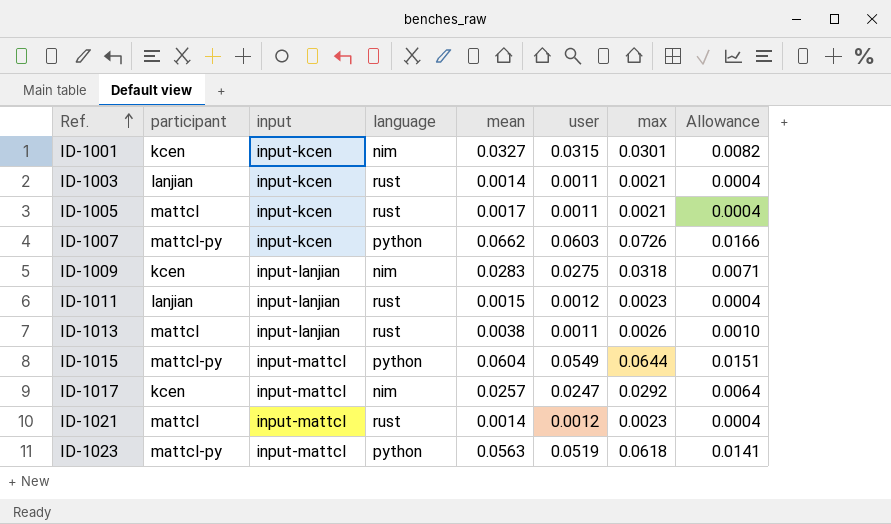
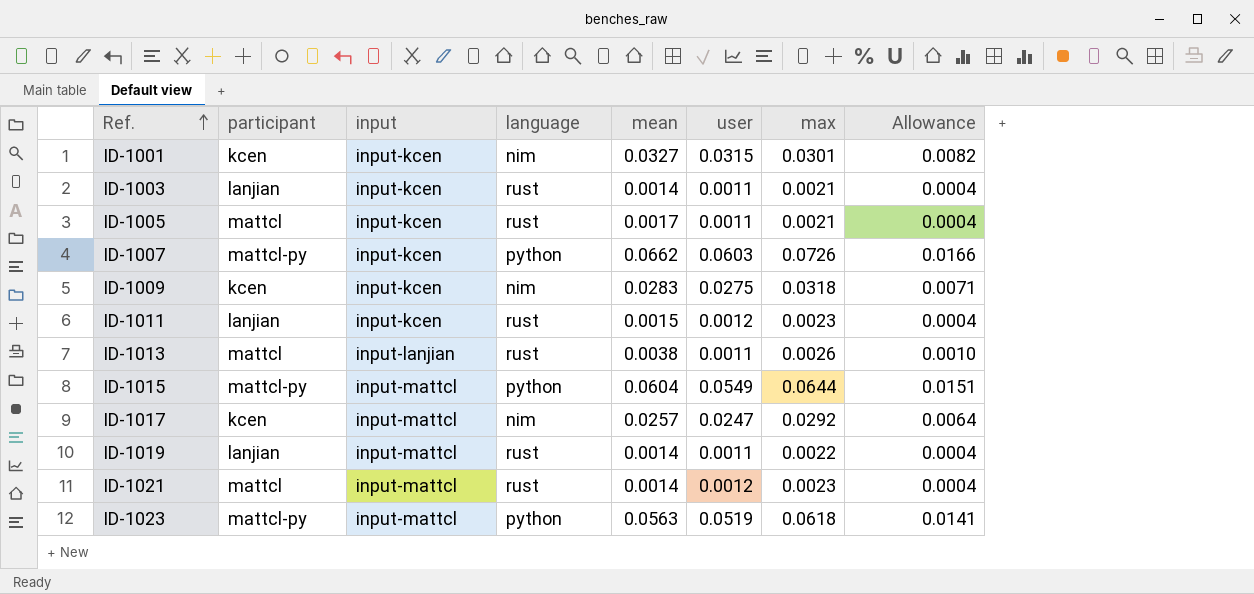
ID-1009 | input: input-lanjian -> input-kcen
ID-1011 | input: input-lanjian -> input-kcen
row ID-1019: none -> lanjian | input-mattcl | rust | 0.0014 | 0.0011 | 0.0022 | 0.0004

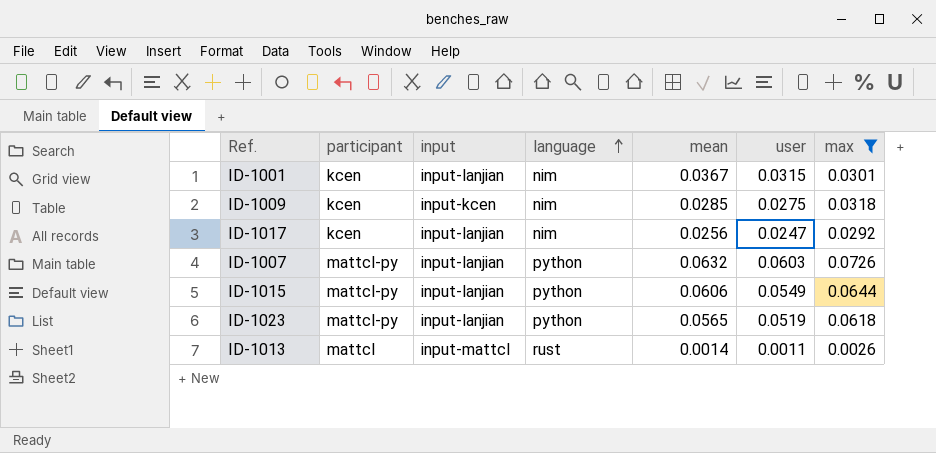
filter: none -> max >= 0.0026
row order: Ref. ascending -> language ascending
column Allowance | formula: [mean] * 0.25 -> none
ID-1001 | input: input-kcen -> input-lanjian
ID-1001 | mean: 0.0327 -> 0.0367
ID-1009 | mean: 0.0283 -> 0.0285
ID-1017 | input: input-mattcl -> input-lanjian
ID-1017 | mean: 0.0257 -> 0.0256
ID-1007 | input: input-kcen -> input-lanjian
ID-1007 | mean: 0.0662 -> 0.0632
ID-1015 | input: input-mattcl -> input-lanjian
ID-1015 | mean: 0.0604 -> 0.0606
ID-1023 | input: input-mattcl -> input-lanjian
ID-1023 | mean: 0.0563 -> 0.0565
ID-1013 | input: input-lanjian -> input-mattcl
ID-1013 | mean: 0.0038 -> 0.0014

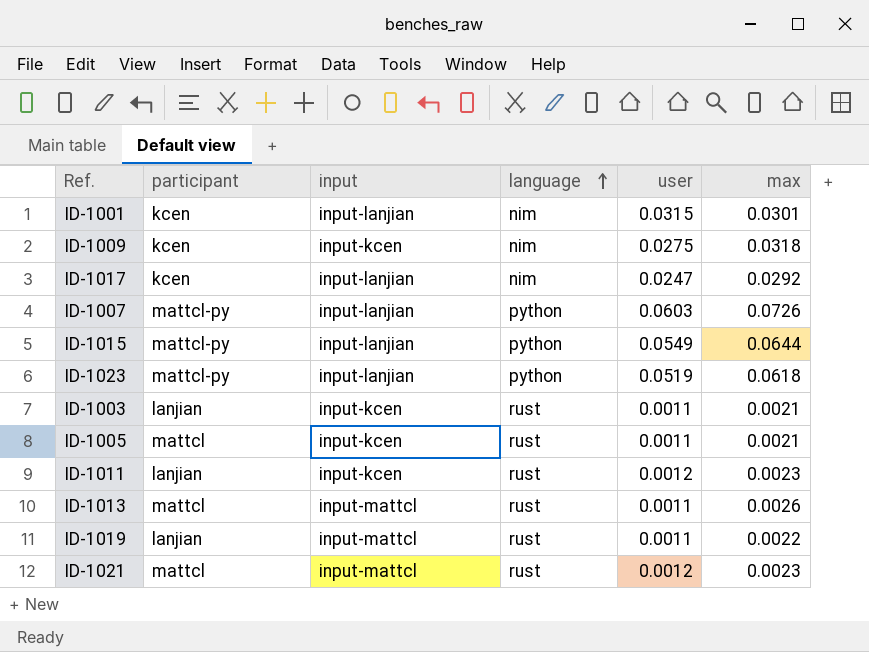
filter: max >= 0.0026 -> none
column mean | position: 5 -> none

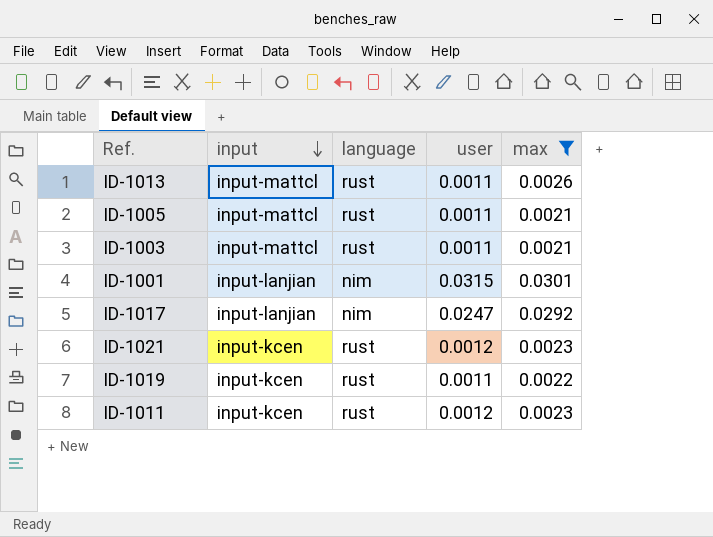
filter: none -> max <= 0.0301
row order: language ascending -> input descending
column participant | position: 2 -> none
ID-1005 | input: input-kcen -> input-mattcl
ID-1003 | input: input-kcen -> input-mattcl
ID-1021 | input: input-mattcl -> input-kcen
ID-1019 | input: input-mattcl -> input-kcen

